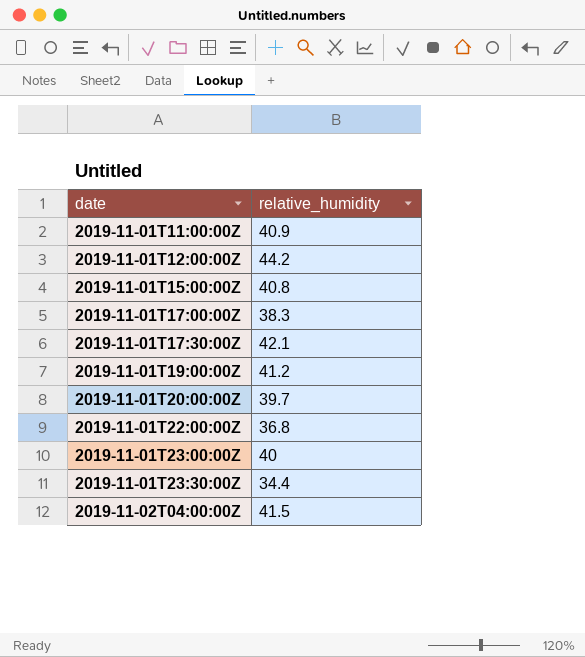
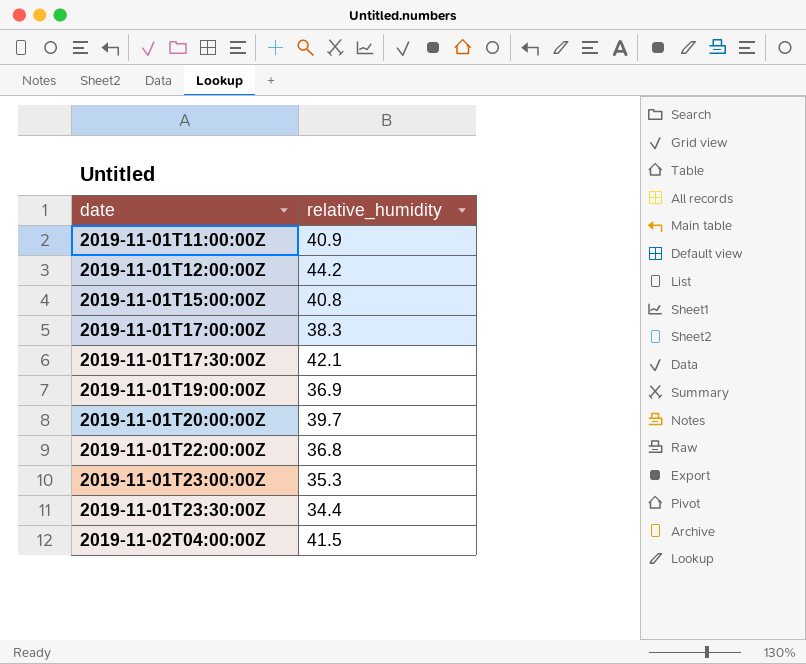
2019-11-01T19:00:00Z | relative_humidity: 41.2 -> 36.9
2019-11-01T23:00:00Z | relative_humidity: 40 -> 35.3

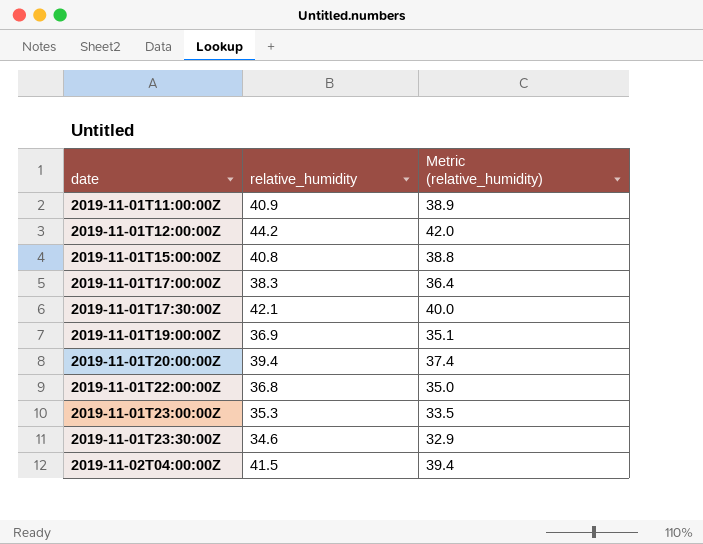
column Metric (relative_humidity) | formula: none -> [relative_humidity] * 0.95
2019-11-01T20:00:00Z | relative_humidity: 39.7 -> 39.4
2019-11-01T23:30:00Z | relative_humidity: 34.4 -> 34.6

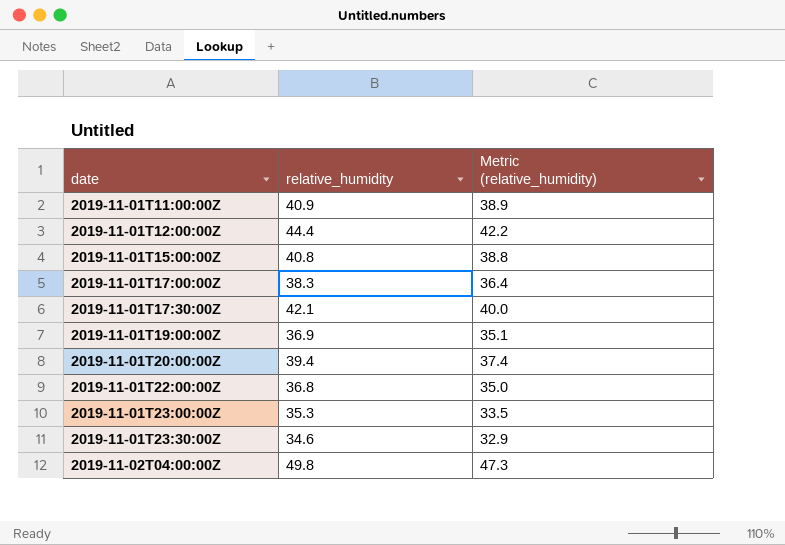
2019-11-01T12:00:00Z | relative_humidity: 44.2 -> 44.4
2019-11-01T12:00:00Z | Metric (relative_humidity): 42.0 -> 42.2
2019-11-02T04:00:00Z | relative_humidity: 41.5 -> 49.8
2019-11-02T04:00:00Z | Metric (relative_humidity): 39.4 -> 47.3

